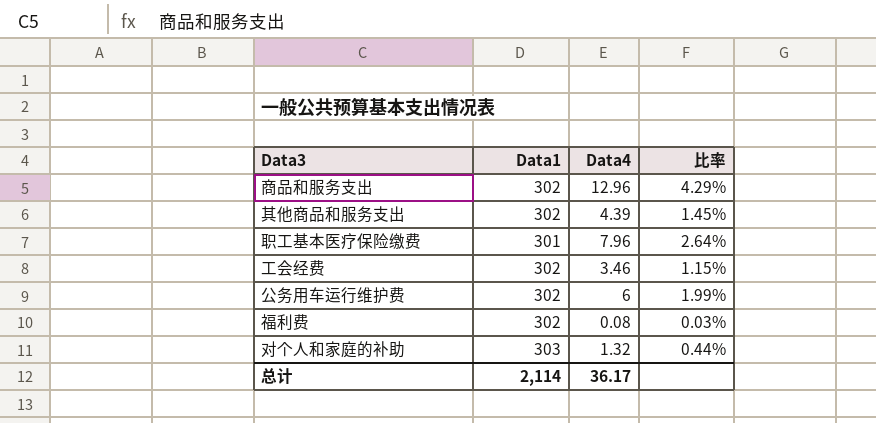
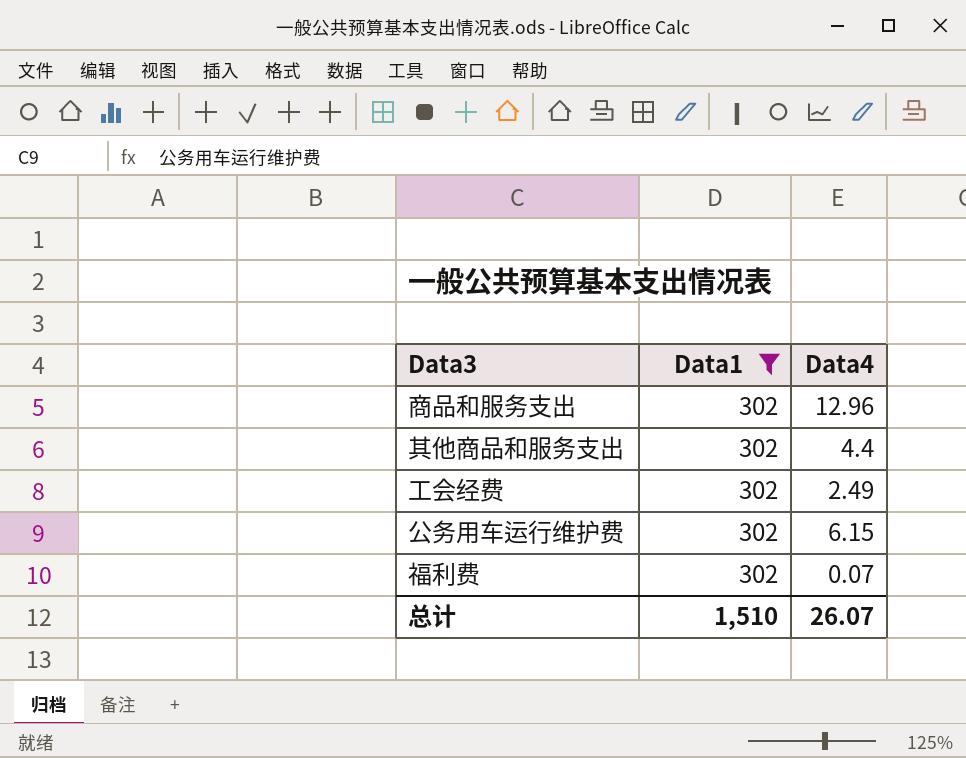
filter: none -> Data1 = 302
column 比率 | formula: [Data4] / [Data1] -> none
其他商品和服务支出 | Data4: 4.39 -> 4.4
工会经费 | Data4: 3.46 -> 2.49
公务用车运行维护费 | Data4: 6 -> 6.15
福利费 | Data4: 0.08 -> 0.07
总计 | Data1: 2,114 -> 1,510
总计 | Data4: 36.17 -> 26.07

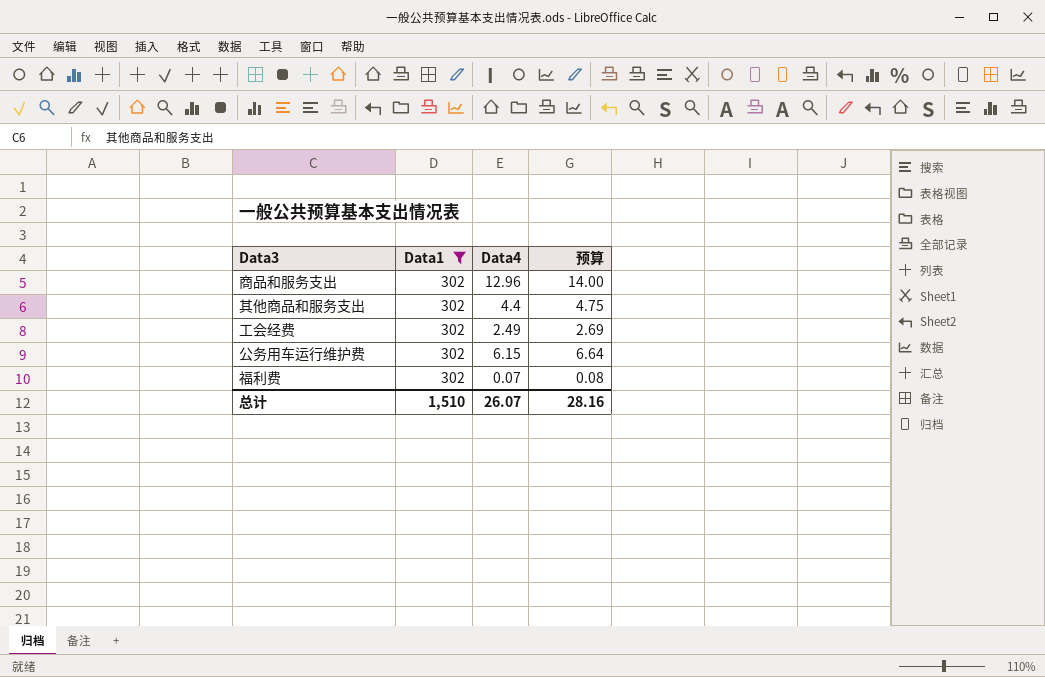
column 预算 | formula: none -> [Data4] * 1.08

